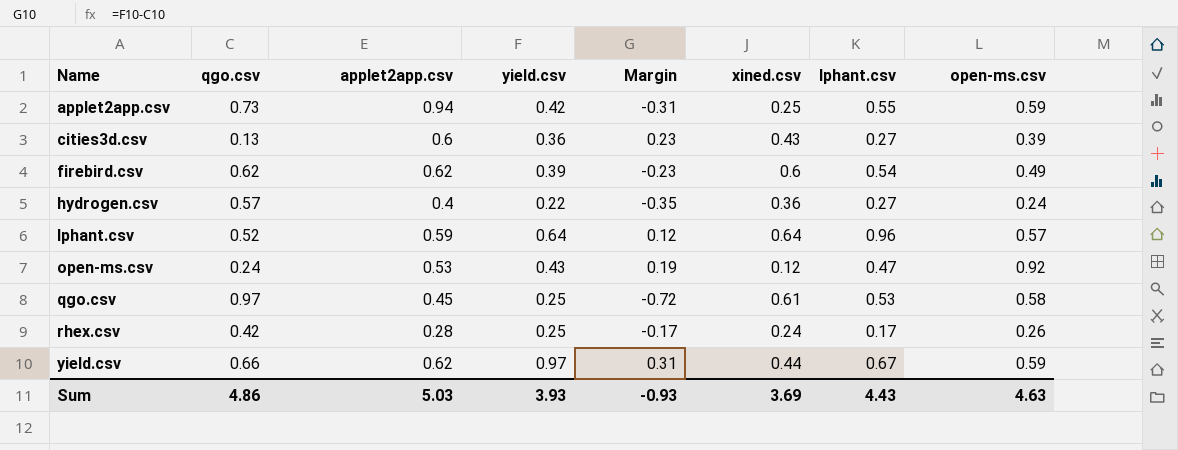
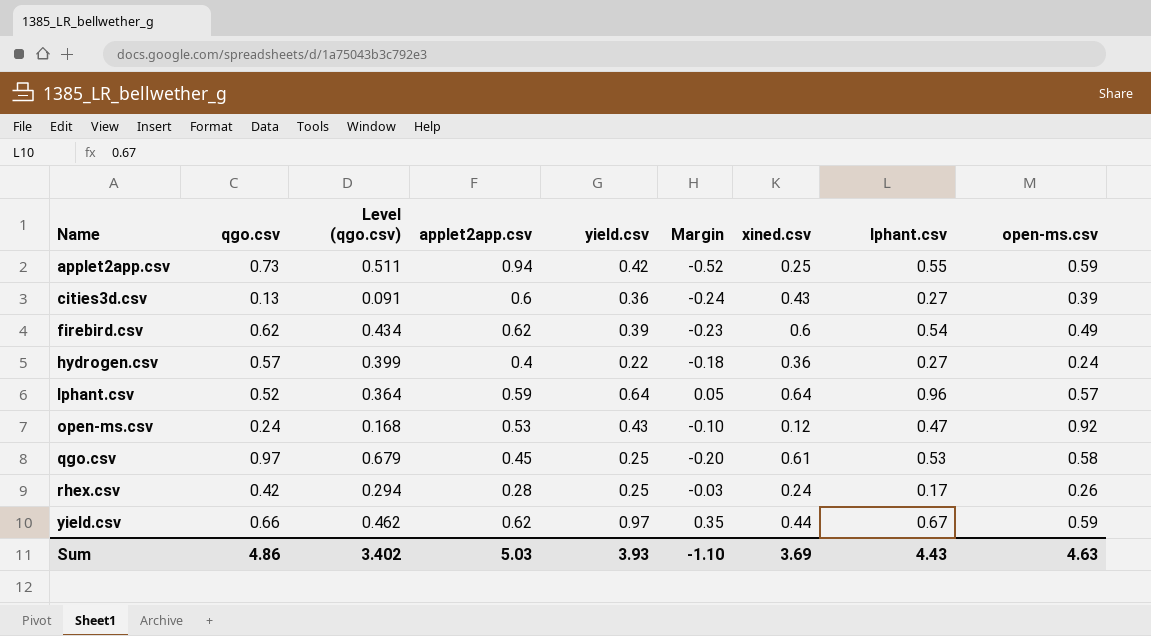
column Level (qgo.csv) | formula: none -> [qgo.csv] * 0.7
column Margin | formula: [yield.csv] - [qgo.csv] -> [yield.csv] - [applet2app.csv]
Sum | Margin: -0.93 -> -1.10

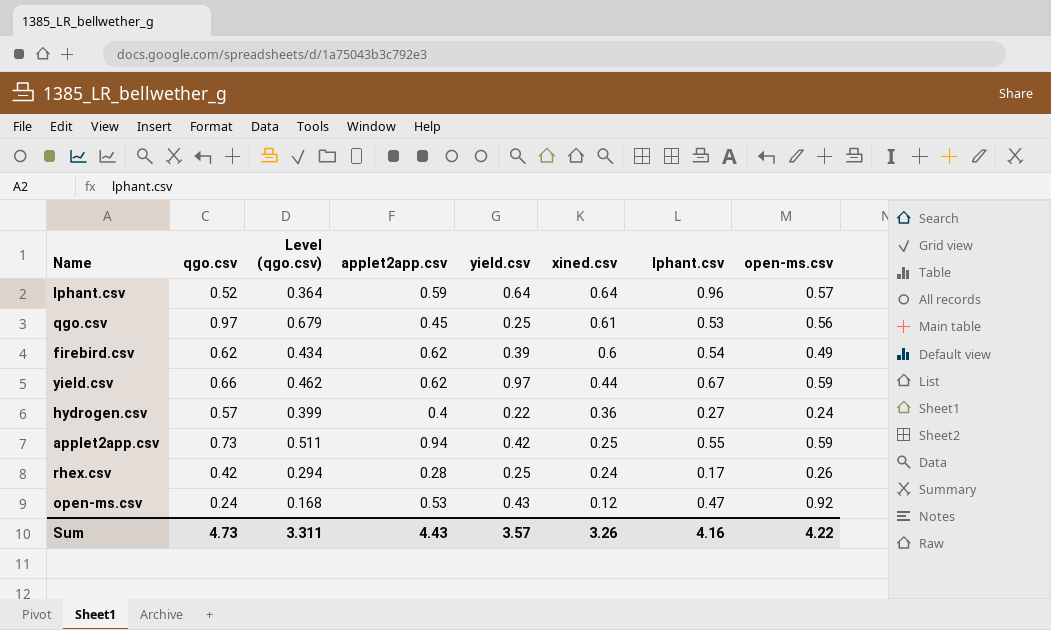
row order: Name ascending -> xined.csv descending
column Margin | formula: [yield.csv] - [applet2app.csv] -> none
row cities3d.csv: 0.13 | 0.091 | 0.6 | 0.36 | -0.24 | 0.43 | 0.27 | 0.39 -> none
qgo.csv | open-ms.csv: 0.58 -> 0.56
Sum | qgo.csv: 4.86 -> 4.73
Sum | Level (qgo.csv): 3.402 -> 3.311
Sum | applet2app.csv: 5.03 -> 4.43
Sum | yield.csv: 3.93 -> 3.57
Sum | xined.csv: 3.69 -> 3.26
Sum | lphant.csv: 4.43 -> 4.16
Sum | open-ms.csv: 4.63 -> 4.22

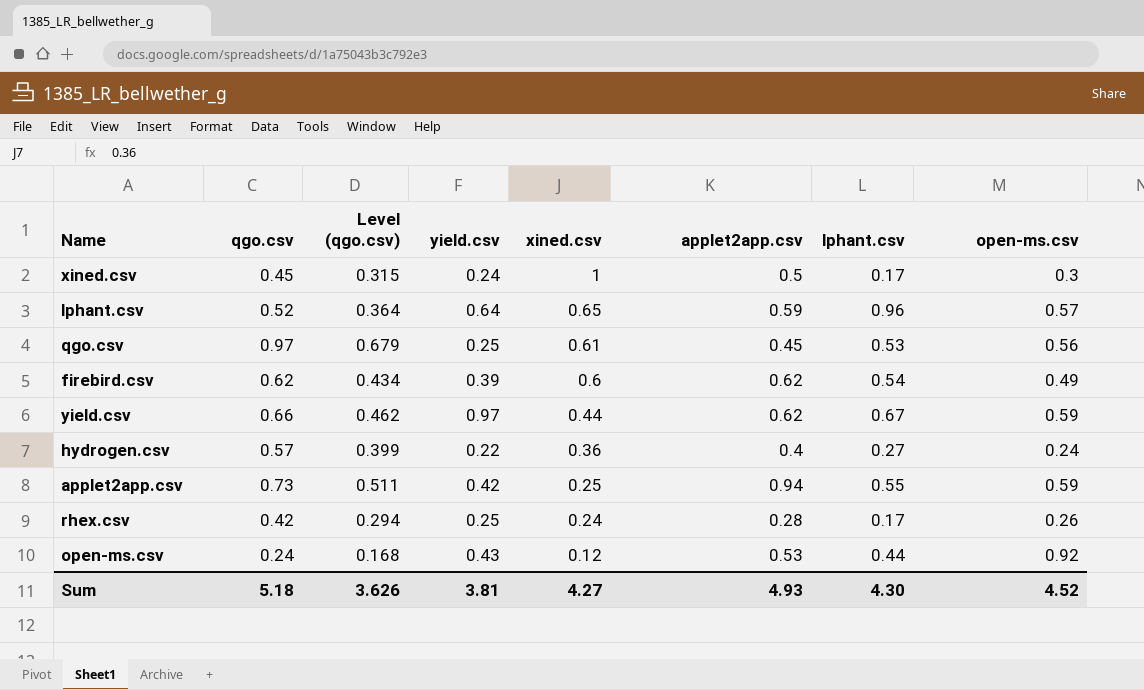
column applet2app.csv | position: 4 -> 6
row xined.csv: none -> 0.45 | 0.315 | 0.24 | 1 | 0.5 | 0.17 | 0.3
lphant.csv | xined.csv: 0.64 -> 0.65
open-ms.csv | lphant.csv: 0.47 -> 0.44
Sum | qgo.csv: 4.73 -> 5.18
Sum | Level (qgo.csv): 3.311 -> 3.626
Sum | yield.csv: 3.57 -> 3.81
Sum | xined.csv: 3.26 -> 4.27
Sum | applet2app.csv: 4.43 -> 4.93
Sum | lphant.csv: 4.16 -> 4.30
Sum | open-ms.csv: 4.22 -> 4.52

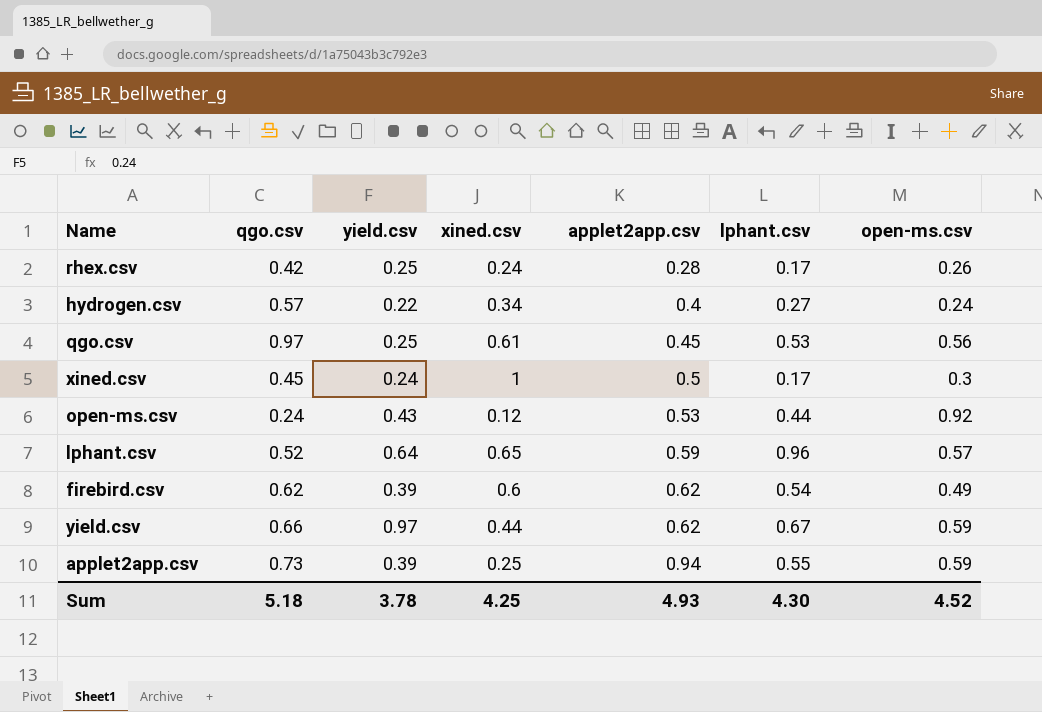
row order: xined.csv descending -> applet2app.csv ascending
column Level (qgo.csv) | formula: [qgo.csv] * 0.7 -> none
hydrogen.csv | xined.csv: 0.36 -> 0.34
applet2app.csv | yield.csv: 0.42 -> 0.39
Sum | yield.csv: 3.81 -> 3.78
Sum | xined.csv: 4.27 -> 4.25

